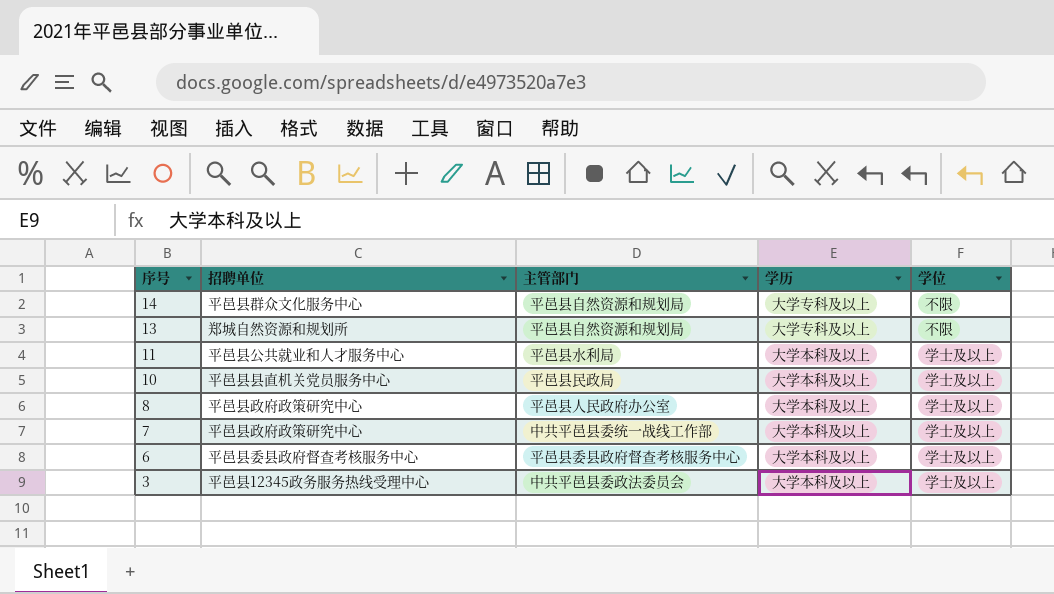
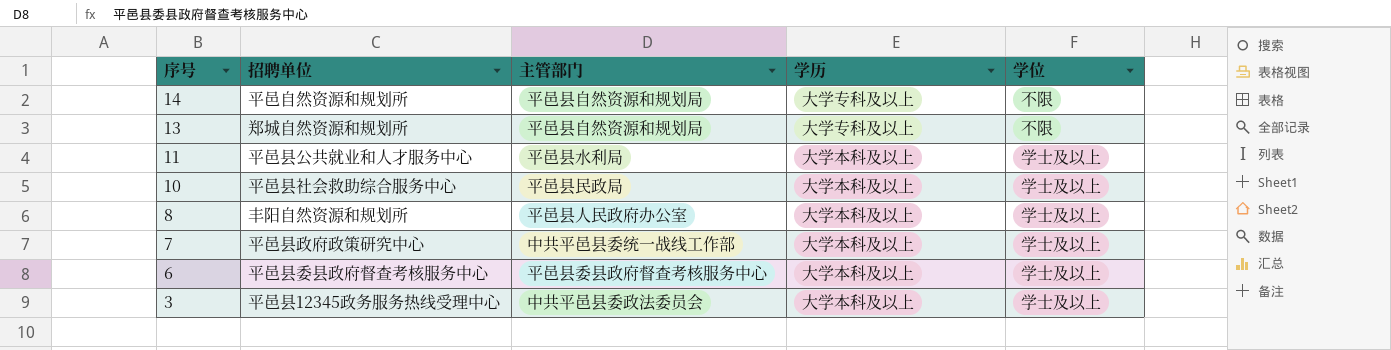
14 | 招聘单位: 平邑县群众文化服务中心 -> 平邑自然资源和规划所
10 | 招聘单位: 平邑县县直机关党员服务中心 -> 平邑县社会救助综合服务中心
8 | 招聘单位: 平邑县政府政策研究中心 -> 丰阳自然资源和规划所

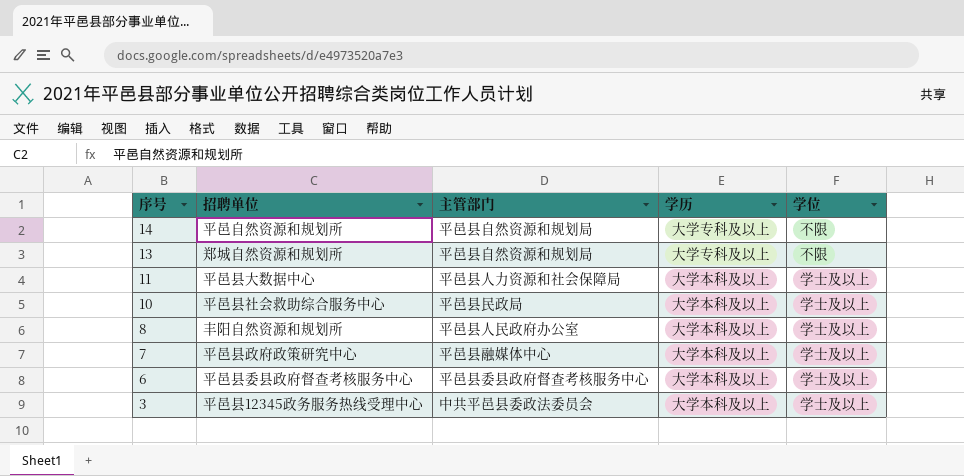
11 | 招聘单位: 平邑县公共就业和人才服务中心 -> 平邑县大数据中心
11 | 主管部门: 平邑县水利局 -> 平邑县人力资源和社会保障局
7 | 主管部门: 中共平邑县委统一战线工作部 -> 平邑县融媒体中心

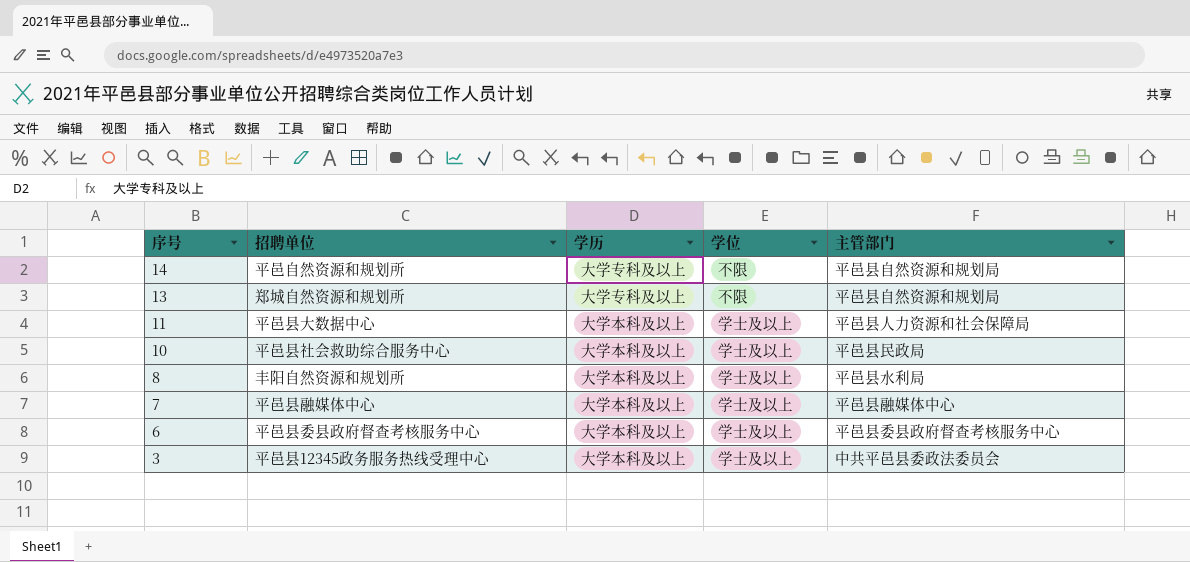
column 主管部门 | position: 3 -> 5
8 | 主管部门: 平邑县人民政府办公室 -> 平邑县水利局
7 | 招聘单位: 平邑县政府政策研究中心 -> 平邑县融媒体中心

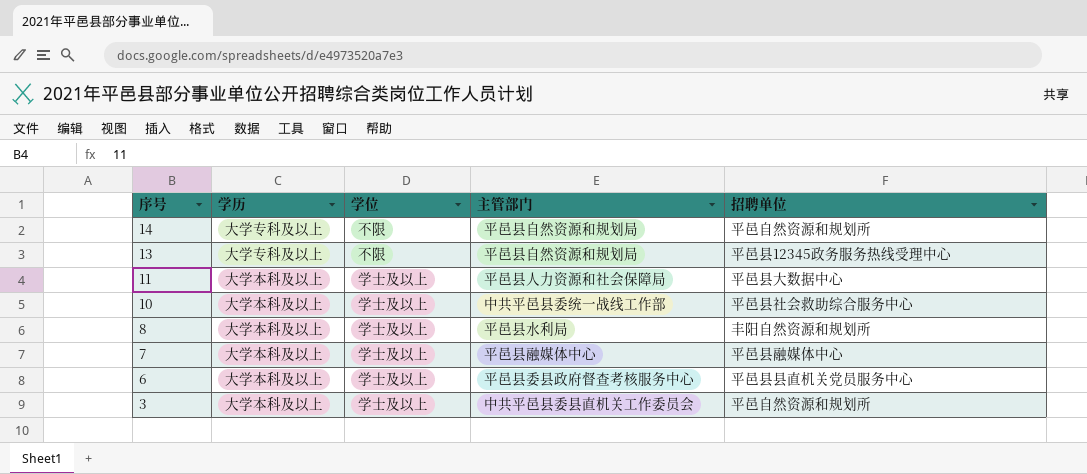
column 招聘单位 | position: 2 -> 5
13 | 招聘单位: 郑城自然资源和规划所 -> 平邑县12345政务服务热线受理中心
10 | 主管部门: 平邑县民政局 -> 中共平邑县委统一战线工作部
6 | 招聘单位: 平邑县委县政府督查考核服务中心 -> 平邑县县直机关党员服务中心
3 | 主管部门: 中共平邑县委政法委员会 -> 中共平邑县委县直机关工作委员会
3 | 招聘单位: 平邑县12345政务服务热线受理中心 -> 平邑自然资源和规划所

